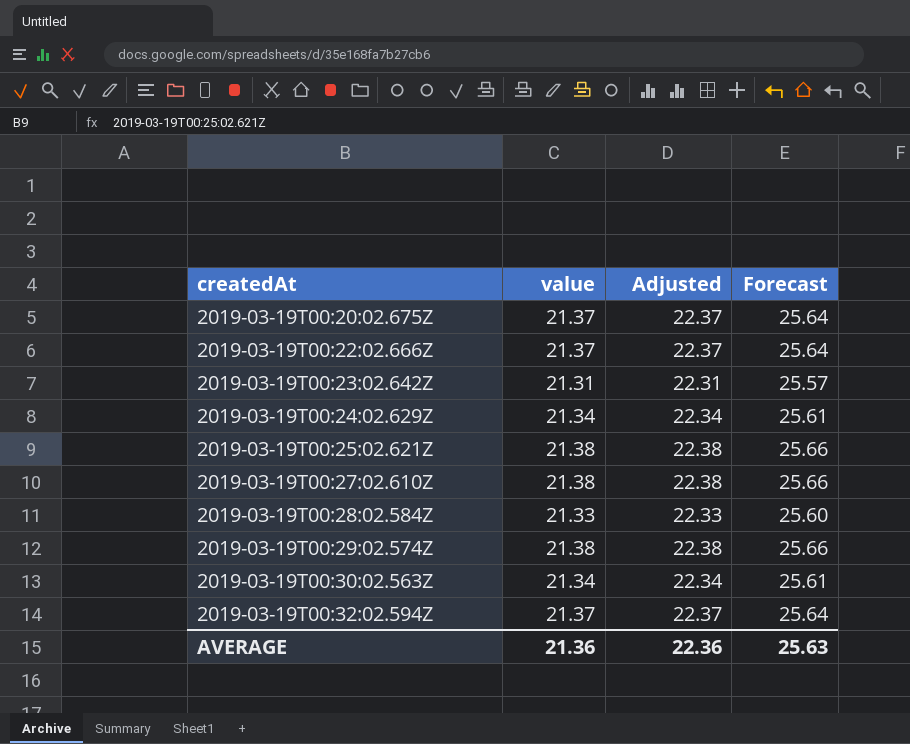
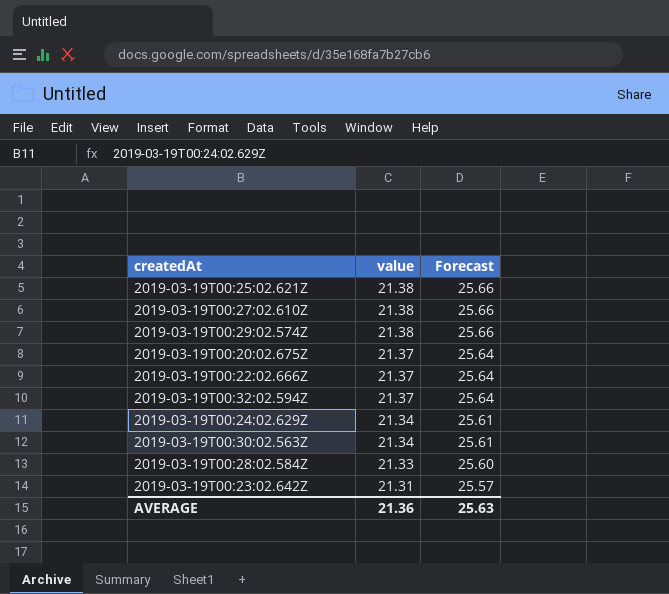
row order: createdAt ascending -> value descending
column Adjusted | formula: [value] + 1 -> none

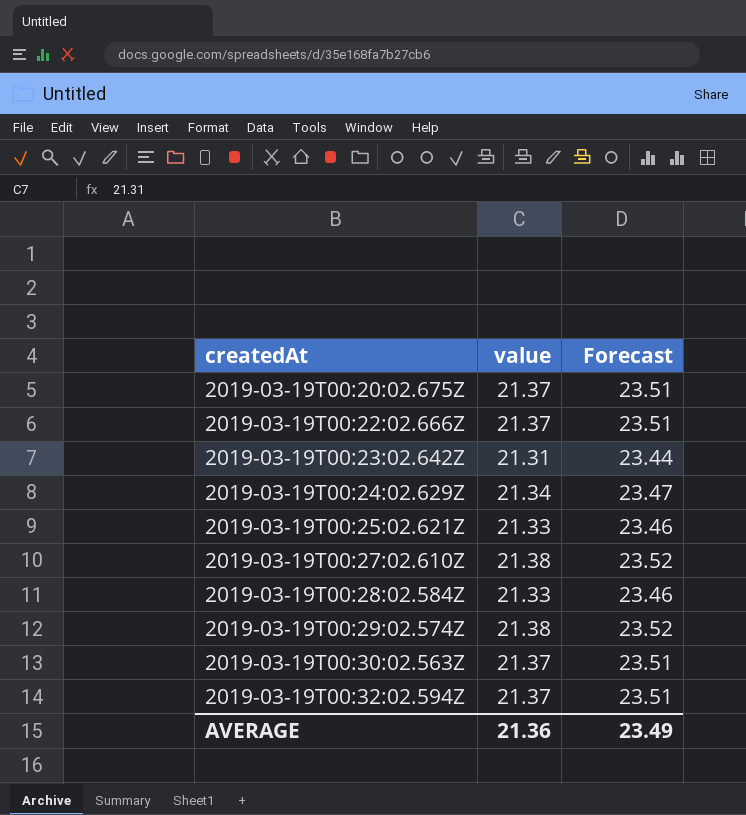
row order: value descending -> createdAt ascending
column Forecast | formula: [value] * 1.2 -> [value] * 1.1
2019-03-19T00:25:02.621Z | value: 21.38 -> 21.33
2019-03-19T00:30:02.563Z | value: 21.34 -> 21.37
AVERAGE | Forecast: 25.63 -> 23.49

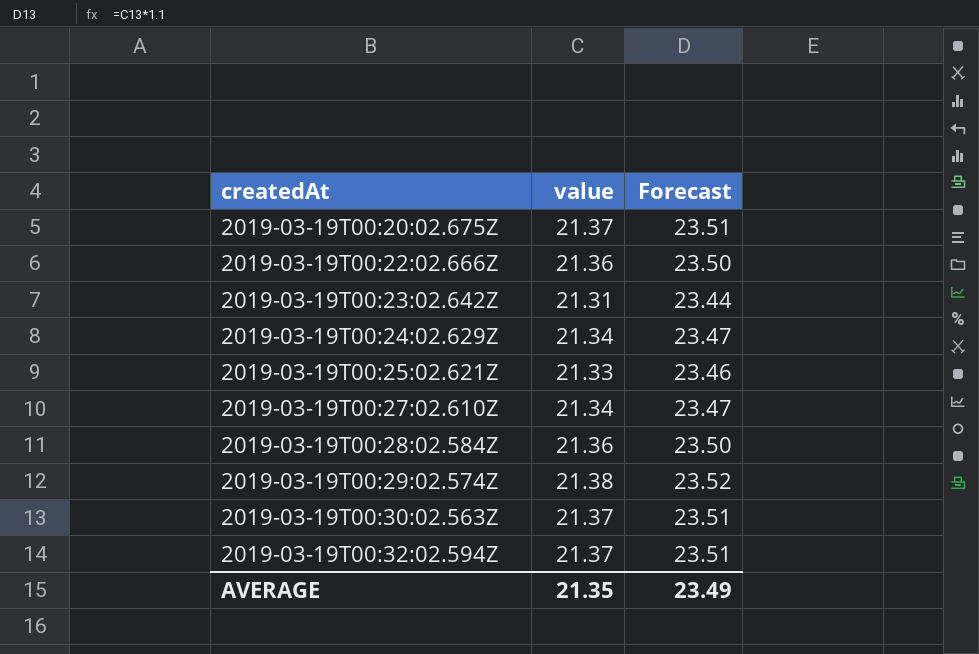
2019-03-19T00:22:02.666Z | value: 21.37 -> 21.36
2019-03-19T00:22:02.666Z | Forecast: 23.51 -> 23.50
2019-03-19T00:27:02.610Z | value: 21.38 -> 21.34
2019-03-19T00:27:02.610Z | Forecast: 23.52 -> 23.47
2019-03-19T00:28:02.584Z | value: 21.33 -> 21.36
2019-03-19T00:28:02.584Z | Forecast: 23.46 -> 23.50
AVERAGE | value: 21.36 -> 21.35

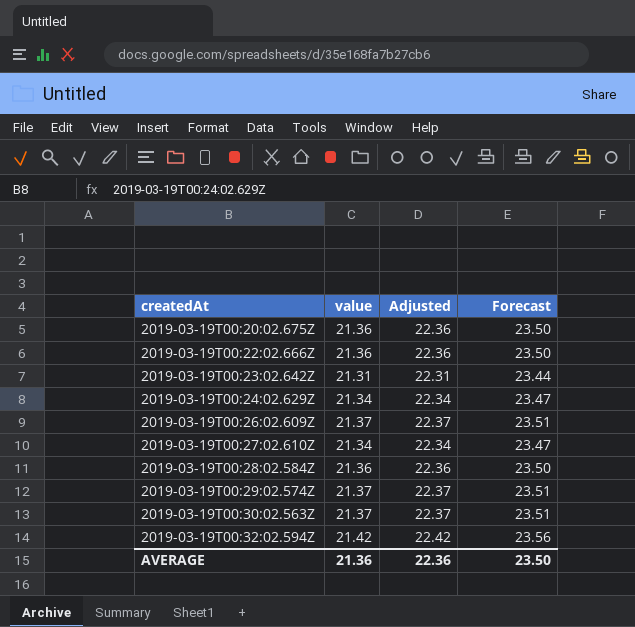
column Adjusted | formula: none -> [value] + 1
row 2019-03-19T00:25:02.621Z: 21.33 | 23.46 -> none
2019-03-19T00:20:02.675Z | value: 21.37 -> 21.36
2019-03-19T00:20:02.675Z | Forecast: 23.51 -> 23.50
row 2019-03-19T00:26:02.609Z: none -> 21.37 | 22.37 | 23.51
2019-03-19T00:29:02.574Z | value: 21.38 -> 21.37
2019-03-19T00:29:02.574Z | Forecast: 23.52 -> 23.51
2019-03-19T00:32:02.594Z | value: 21.37 -> 21.42
2019-03-19T00:32:02.594Z | Forecast: 23.51 -> 23.56
AVERAGE | value: 21.35 -> 21.36
AVERAGE | Forecast: 23.49 -> 23.50

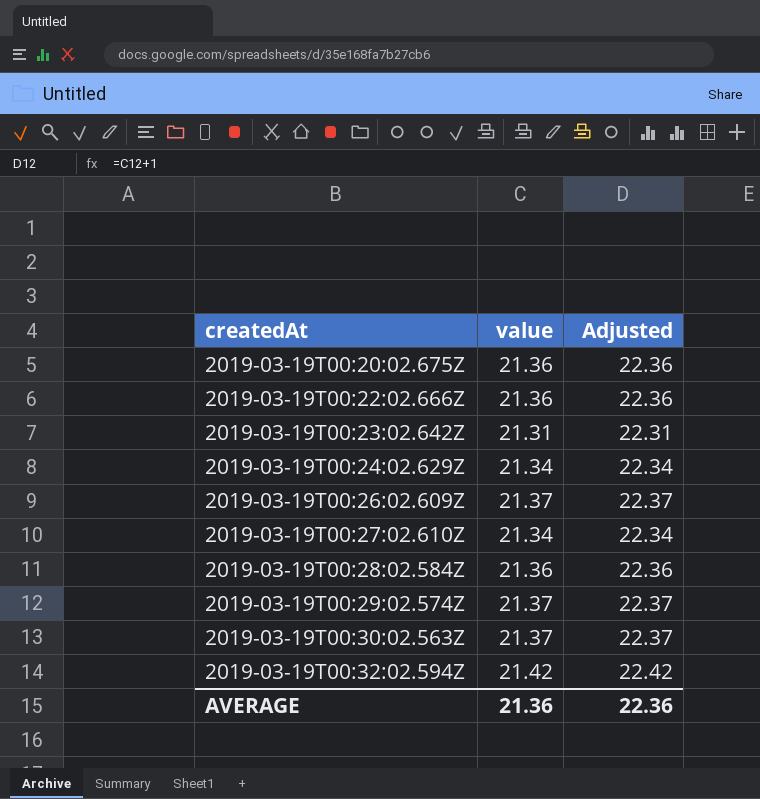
column Forecast | formula: [value] * 1.1 -> none

